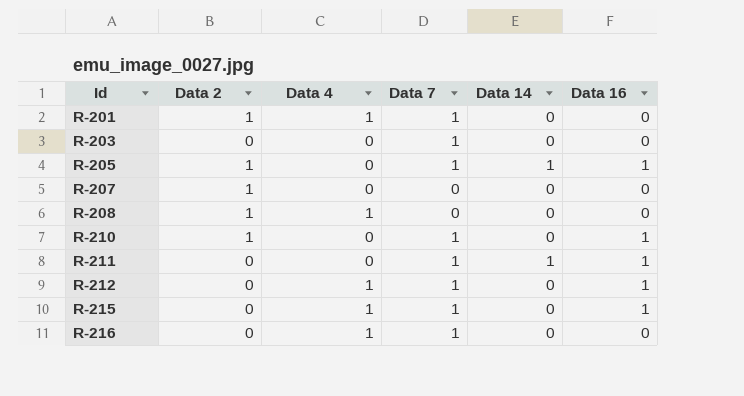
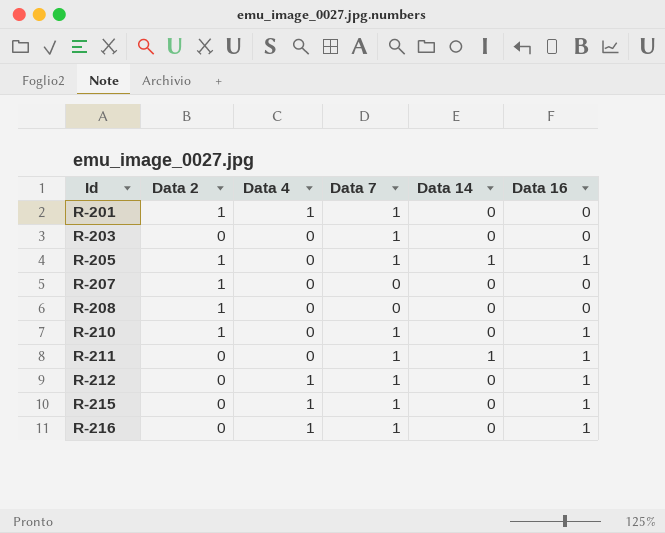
R-208 | Data 4: 1 -> 0
R-216 | Data 16: 0 -> 1

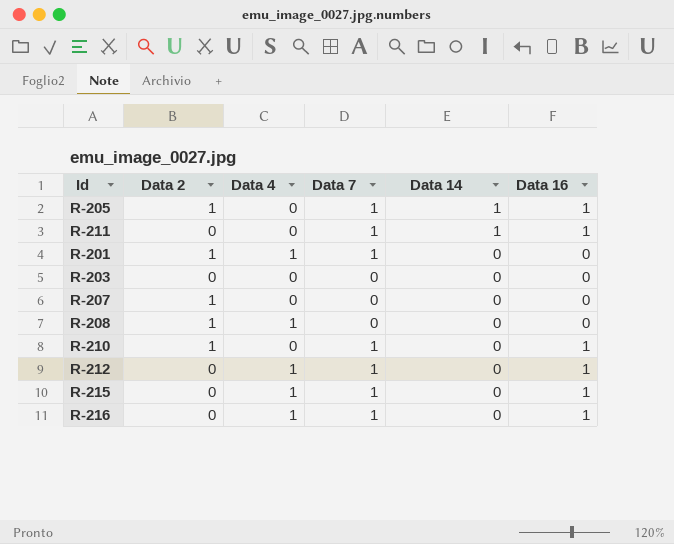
row order: Id ascending -> Data 14 descending
R-203 | Data 7: 1 -> 0
R-208 | Data 4: 0 -> 1

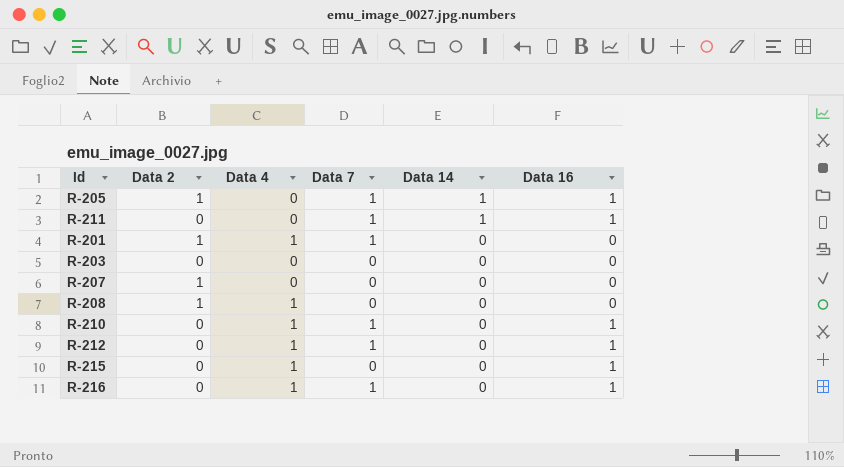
R-210 | Data 2: 1 -> 0
R-210 | Data 4: 0 -> 1
R-215 | Data 7: 1 -> 0

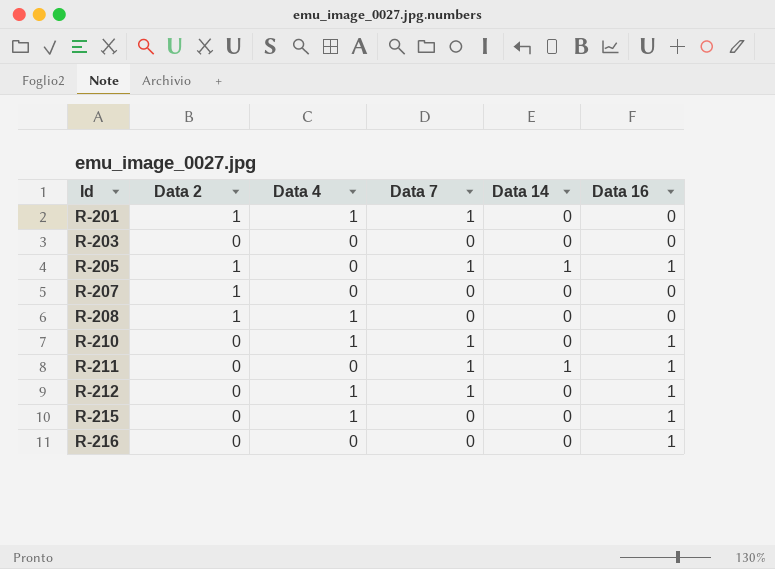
row order: Data 14 descending -> Id ascending
R-216 | Data 4: 1 -> 0
R-216 | Data 7: 1 -> 0

